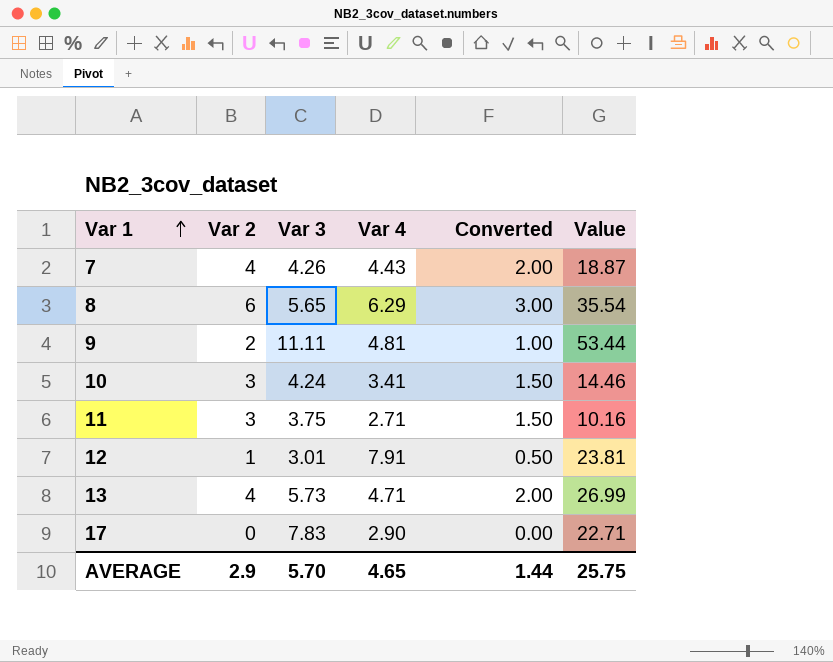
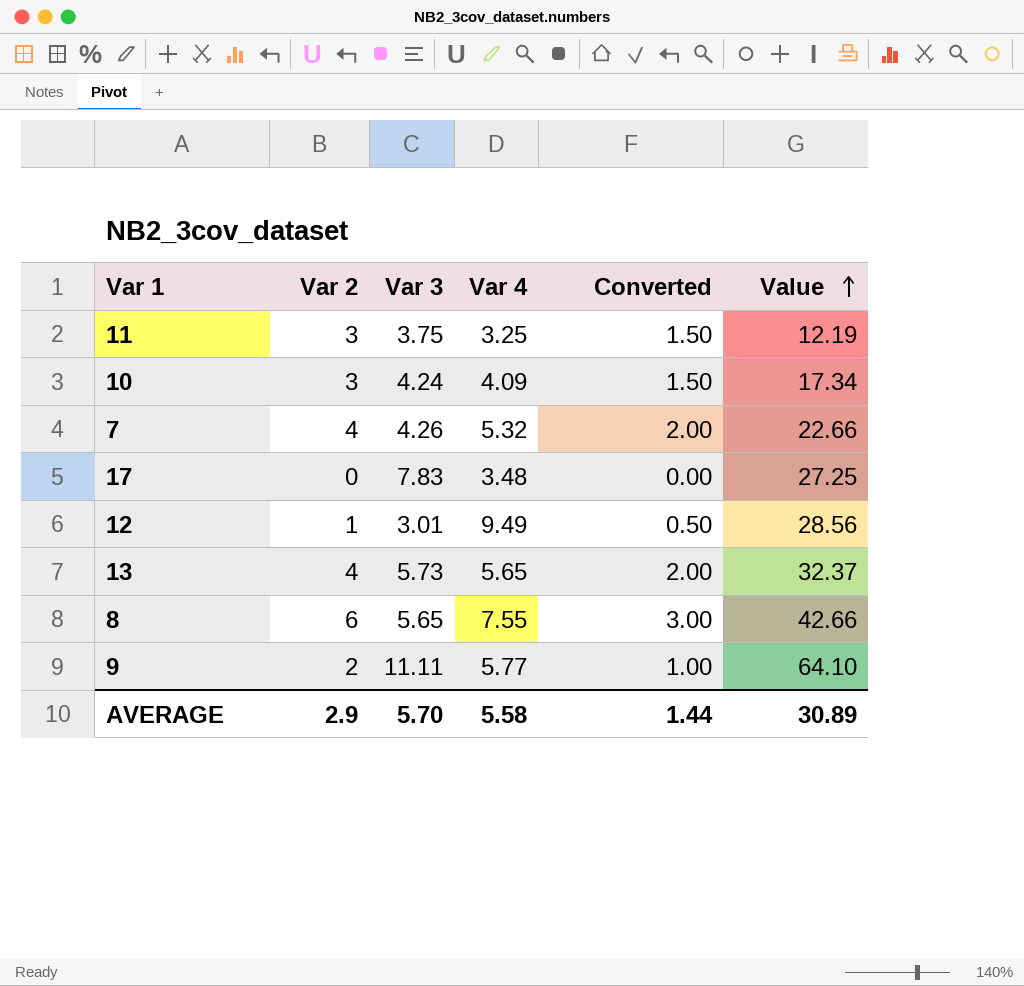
row order: Var 1 ascending -> Value ascending
11 | Var 4: 2.71 -> 3.25
11 | Value: 10.16 -> 12.19
10 | Var 4: 3.41 -> 4.09
10 | Value: 14.46 -> 17.34
7 | Var 4: 4.43 -> 5.32
7 | Value: 18.87 -> 22.66
17 | Var 4: 2.90 -> 3.48
17 | Value: 22.71 -> 27.25
12 | Var 4: 7.91 -> 9.49
12 | Value: 23.81 -> 28.56
13 | Var 4: 4.71 -> 5.65
13 | Value: 26.99 -> 32.37
8 | Var 4: 6.29 -> 7.55
8 | Value: 35.54 -> 42.66
9 | Var 4: 4.81 -> 5.77
9 | Value: 53.44 -> 64.10
AVERAGE | Var 4: 4.65 -> 5.58
AVERAGE | Value: 25.75 -> 30.89

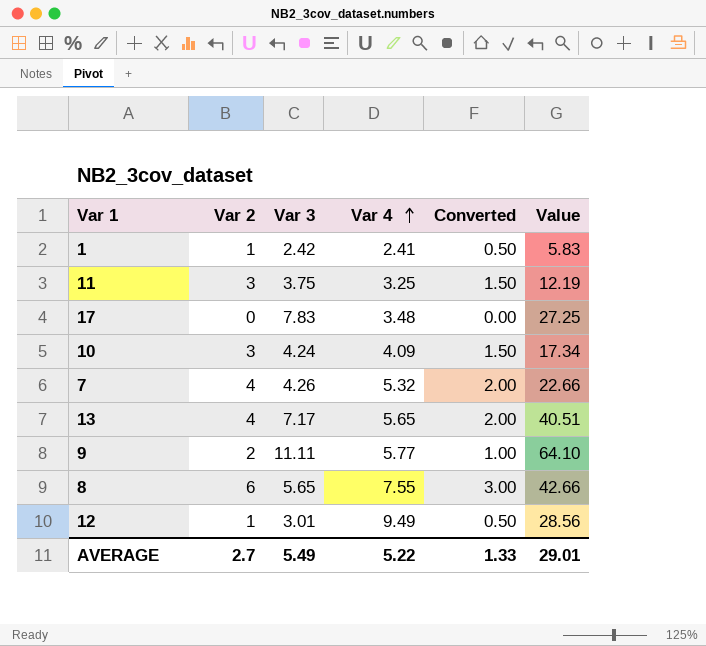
row order: Value ascending -> Var 4 ascending
row 1: none -> 1 | 2.42 | 2.41 | 0.50 | 5.83
13 | Var 3: 5.73 -> 7.17
13 | Value: 32.37 -> 40.51
AVERAGE | Var 2: 2.9 -> 2.7
AVERAGE | Var 3: 5.70 -> 5.49
AVERAGE | Var 4: 5.58 -> 5.22
AVERAGE | Converted: 1.44 -> 1.33
AVERAGE | Value: 30.89 -> 29.01

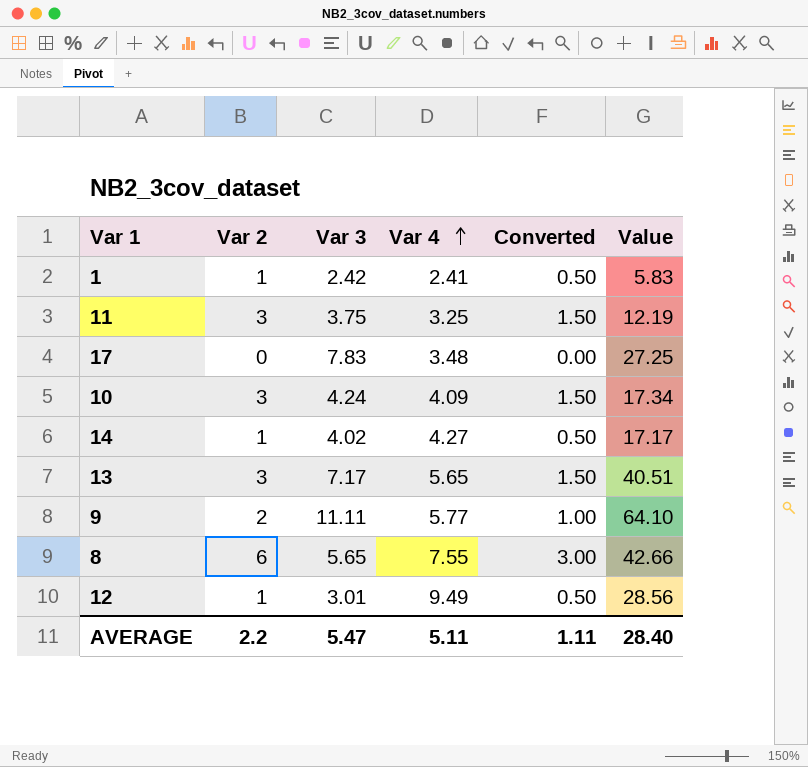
row 7: 4 | 4.26 | 5.32 | 2.00 | 22.66 -> none
row 14: none -> 1 | 4.02 | 4.27 | 0.50 | 17.17
13 | Var 2: 4 -> 3
13 | Converted: 2.00 -> 1.50
AVERAGE | Var 2: 2.7 -> 2.2
AVERAGE | Var 3: 5.49 -> 5.47
AVERAGE | Var 4: 5.22 -> 5.11
AVERAGE | Converted: 1.33 -> 1.11
AVERAGE | Value: 29.01 -> 28.40

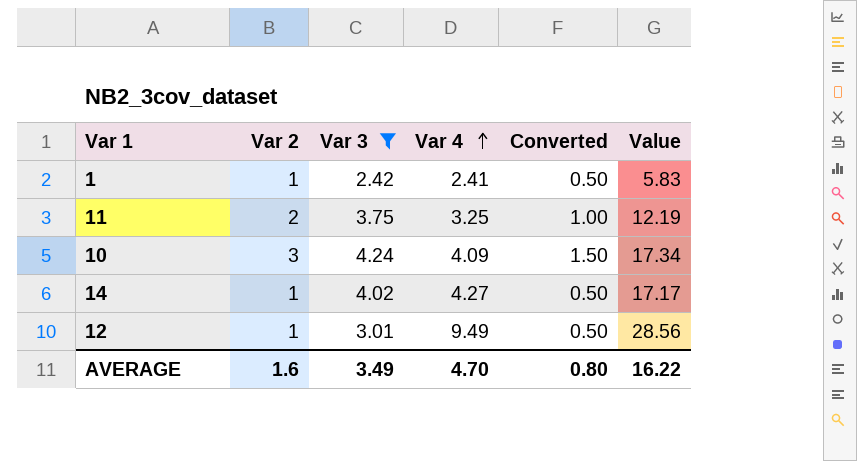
filter: none -> Var 3 <= 4.24
11 | Var 2: 3 -> 2
11 | Converted: 1.50 -> 1.00
AVERAGE | Var 2: 2.2 -> 1.6
AVERAGE | Var 3: 5.47 -> 3.49
AVERAGE | Var 4: 5.11 -> 4.70
AVERAGE | Converted: 1.11 -> 0.80
AVERAGE | Value: 28.40 -> 16.22

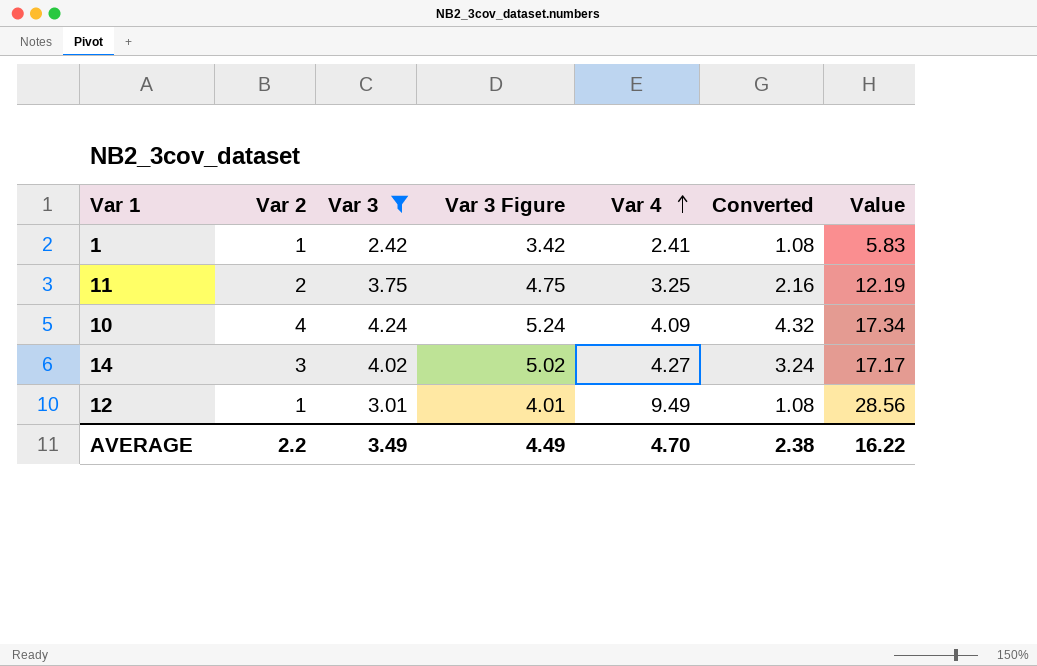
column Var 3 Figure | formula: none -> [Var 3] + 1
column Converted | formula: [Var 2] * 0.5 -> [Var 2] * 1.08
10 | Var 2: 3 -> 4
14 | Var 2: 1 -> 3
AVERAGE | Var 2: 1.6 -> 2.2
AVERAGE | Converted: 0.80 -> 2.38

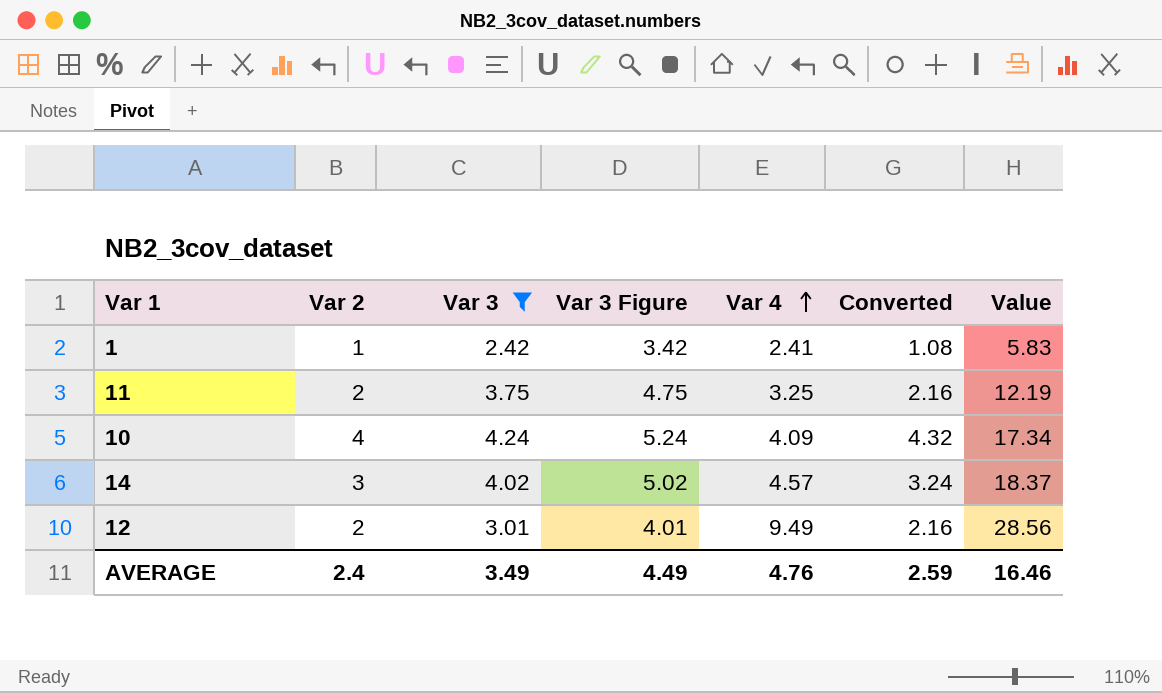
14 | Var 4: 4.27 -> 4.57
14 | Value: 17.17 -> 18.37
12 | Var 2: 1 -> 2
12 | Converted: 1.08 -> 2.16
AVERAGE | Var 2: 2.2 -> 2.4
AVERAGE | Var 4: 4.70 -> 4.76
AVERAGE | Converted: 2.38 -> 2.59
AVERAGE | Value: 16.22 -> 16.46

